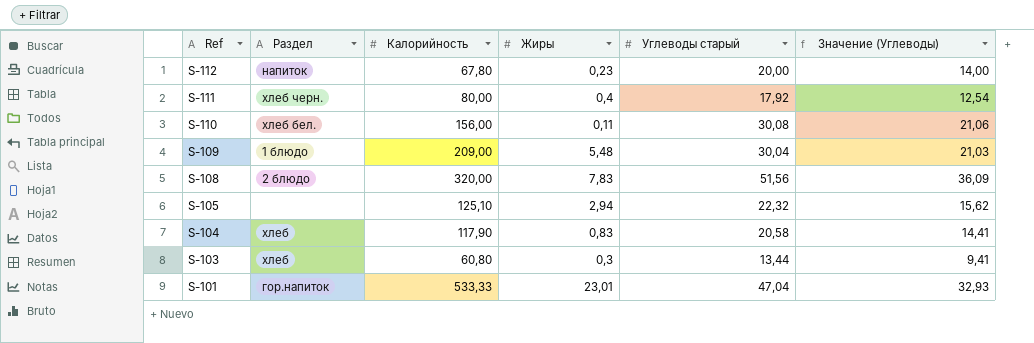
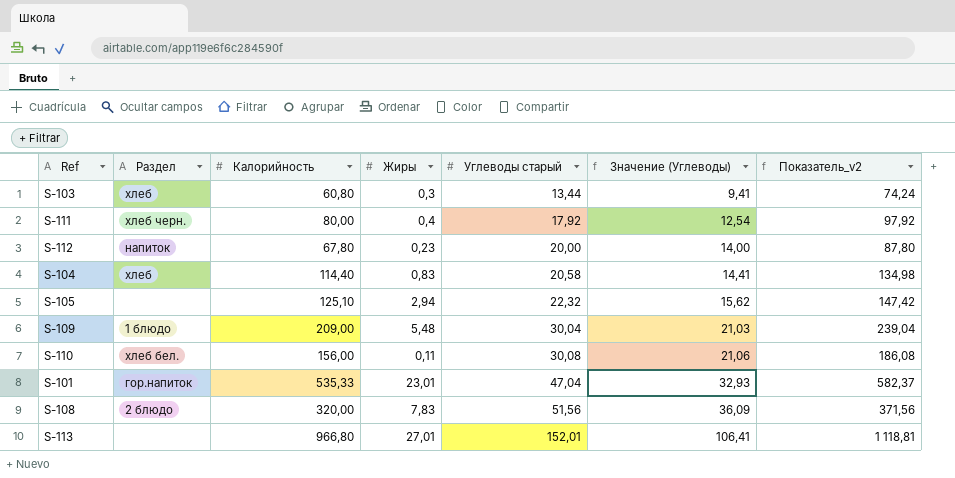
row order: Ref descending -> Углеводы старый ascending
column Показатель_v2 | formula: none -> [Калорийность] + [Углеводы старый]
S-104 | Калорийность: 117,90 -> 114,40
S-101 | Калорийность: 533,33 -> 535,33
row S-113: none -> none | 966,80 | 27,01 | 152,01 | 106,41 | 1 118,81

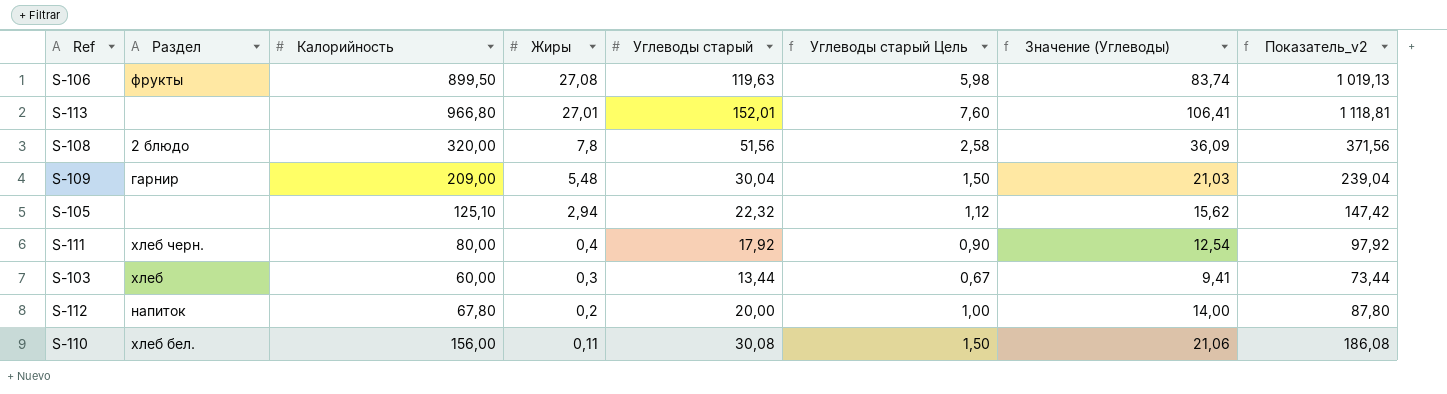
row order: Углеводы старый ascending -> Жиры descending
column Углеводы старый Цель | formula: none -> [Углеводы старый] * 0,05
row S-104: хлеб | 114,40 | 0,83 | 20,58 | 14,41 | 134,98 -> none
row S-101: гор.напиток | 535,33 | 23,01 | 47,04 | 32,93 | 582,37 -> none
row S-106: none -> фрукты | 899,50 | 27,08 | 119,63 | 5,98 | 83,74 | 1 019,13
S-108 | Жиры: 7,83 -> 7,8
S-109 | Раздел: 1 блюдо -> гарнир
S-103 | Калорийность: 60,80 -> 60,00
S-103 | Показатель_v2: 74,24 -> 73,44
S-112 | Жиры: 0,23 -> 0,2

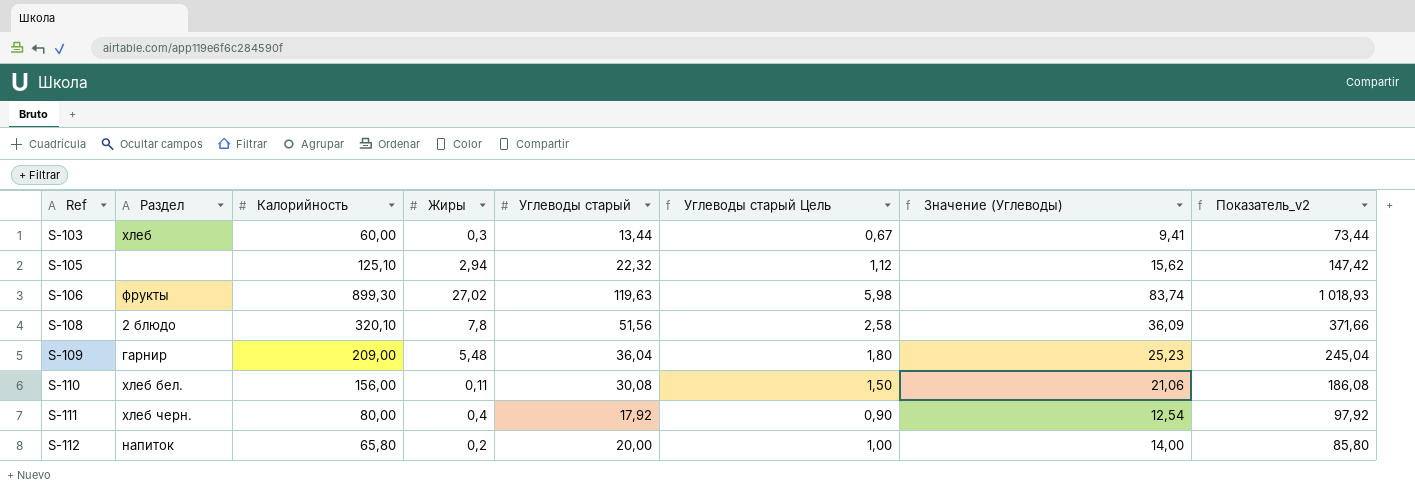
row order: Жиры descending -> Ref ascending
row S-113: none | 966,80 | 27,01 | 152,01 | 7,60 | 106,41 | 1 118,81 -> none
S-106 | Калорийность: 899,50 -> 899,30
S-106 | Жиры: 27,08 -> 27,02
S-106 | Показатель_v2: 1 019,13 -> 1 018,93
S-108 | Калорийность: 320,00 -> 320,10
S-108 | Показатель_v2: 371,56 -> 371,66
S-109 | Углеводы старый: 30,04 -> 36,04
S-109 | Углеводы старый Цель: 1,50 -> 1,80
S-109 | Значение (Углеводы): 21,03 -> 25,23
S-109 | Показатель_v2: 239,04 -> 245,04
S-112 | Калорийность: 67,80 -> 65,80
S-112 | Показатель_v2: 87,80 -> 85,80

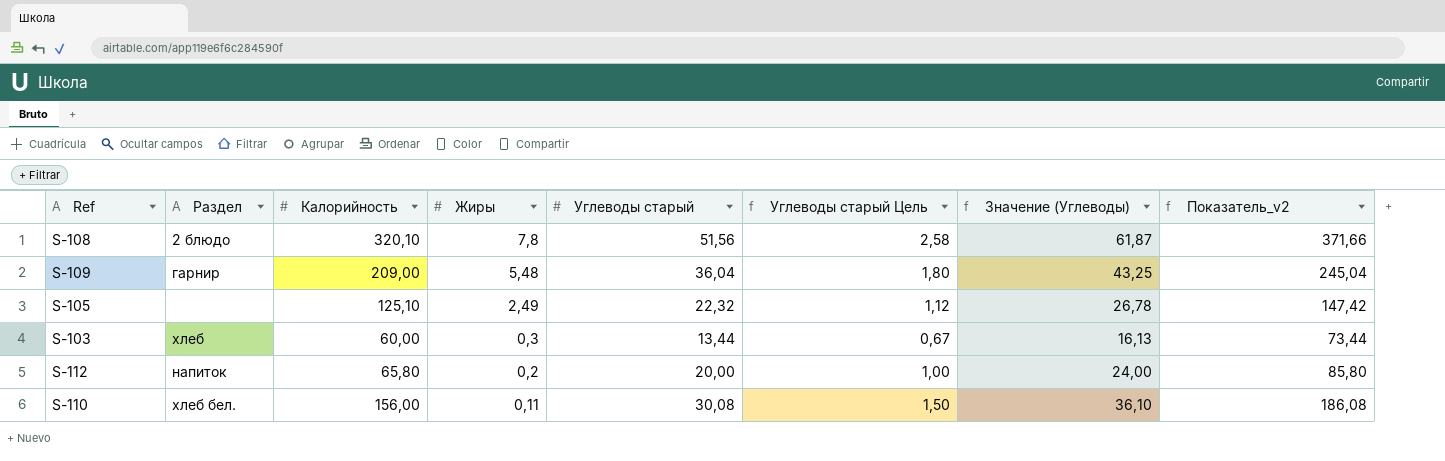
row order: Ref ascending -> Жиры descending
column Значение (Углеводы) | formula: [Углеводы старый] * 0,7 -> [Углеводы старый] * 1,2
row S-106: фрукты | 899,30 | 27,02 | 119,63 | 5,98 | 83,74 | 1 018,93 -> none
row S-111: хлеб черн. | 80,00 | 0,4 | 17,92 | 0,90 | 12,54 | 97,92 -> none
S-105 | Жиры: 2,94 -> 2,49

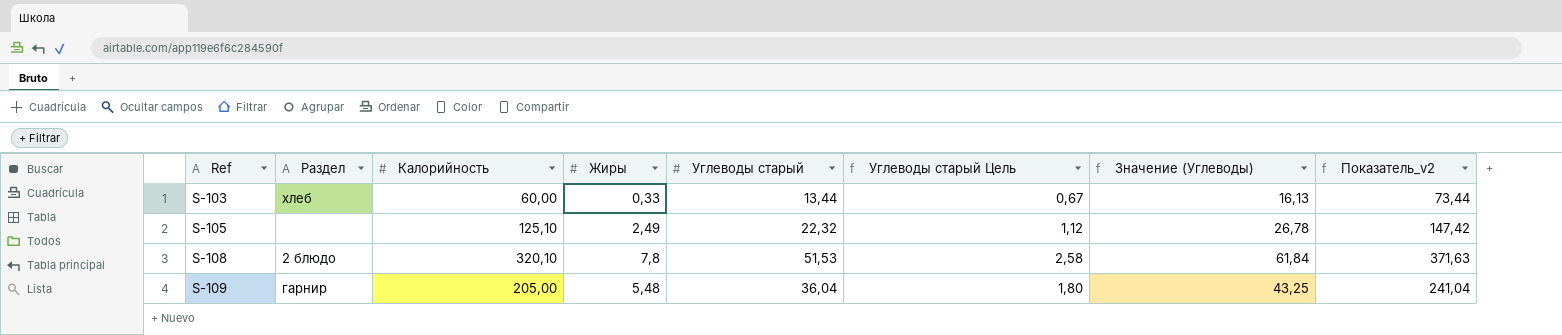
row order: Жиры descending -> Ref ascending
row S-112: напиток | 65,80 | 0,2 | 20,00 | 1,00 | 24,00 | 85,80 -> none
row S-110: хлеб бел. | 156,00 | 0,11 | 30,08 | 1,50 | 36,10 | 186,08 -> none
S-103 | Жиры: 0,3 -> 0,33
S-108 | Углеводы старый: 51,56 -> 51,53
S-108 | Значение (Углеводы): 61,87 -> 61,84
S-108 | Показатель_v2: 371,66 -> 371,63
S-109 | Калорийность: 209,00 -> 205,00
S-109 | Показатель_v2: 245,04 -> 241,04

